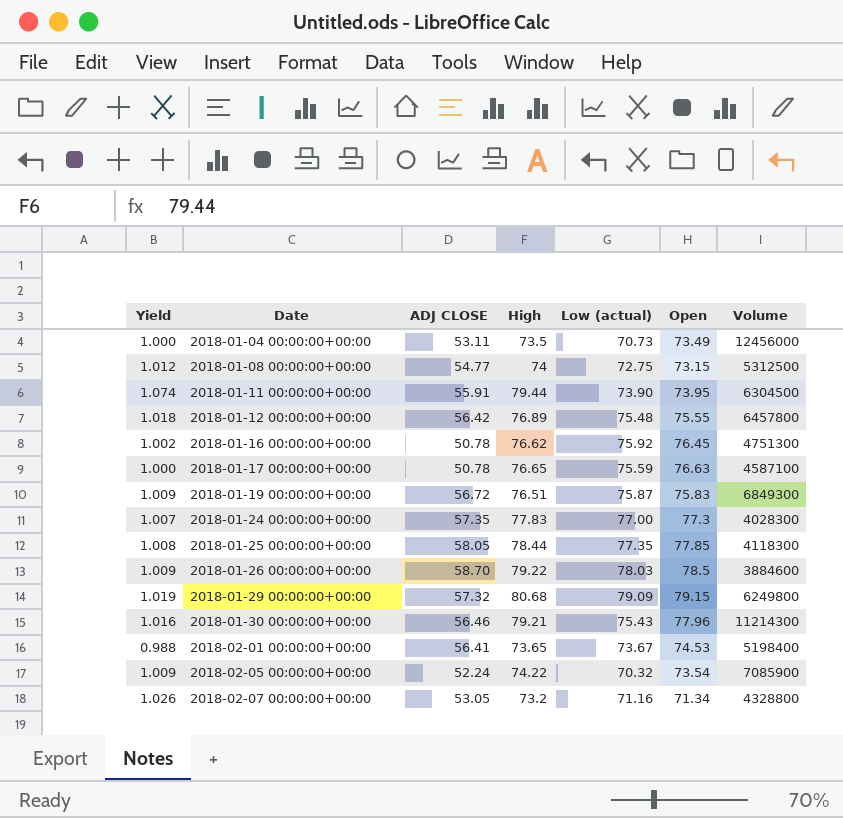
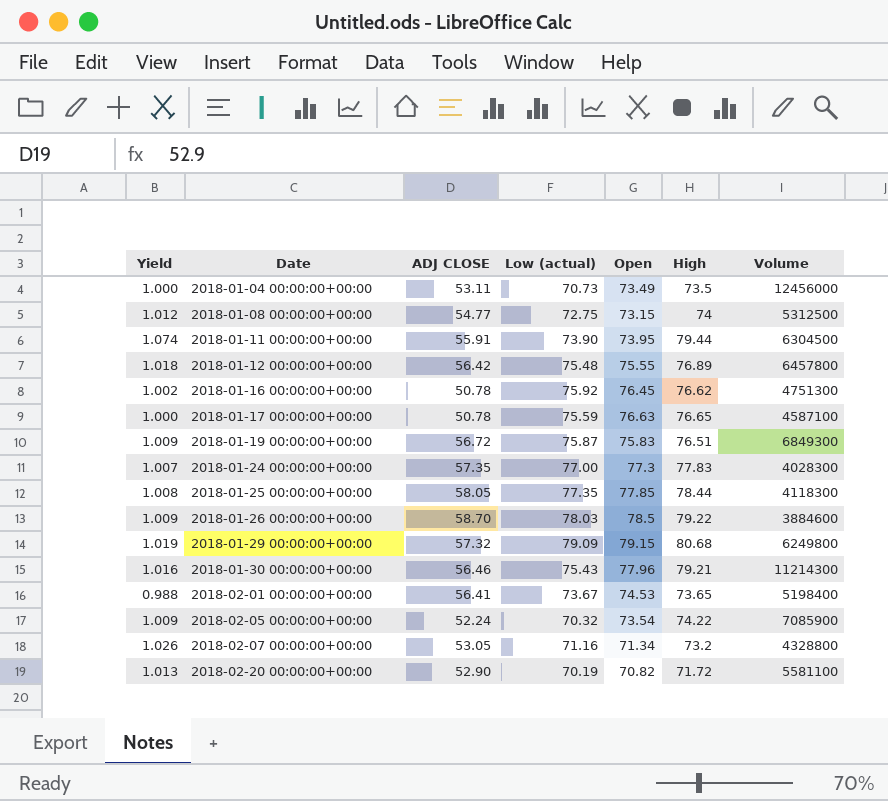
column High | position: 4 -> 6
row 2018-02-20 00:00:00+00:00: none -> 1.013 | 52.90 | 70.19 | 70.82 | 71.72 | 5581100

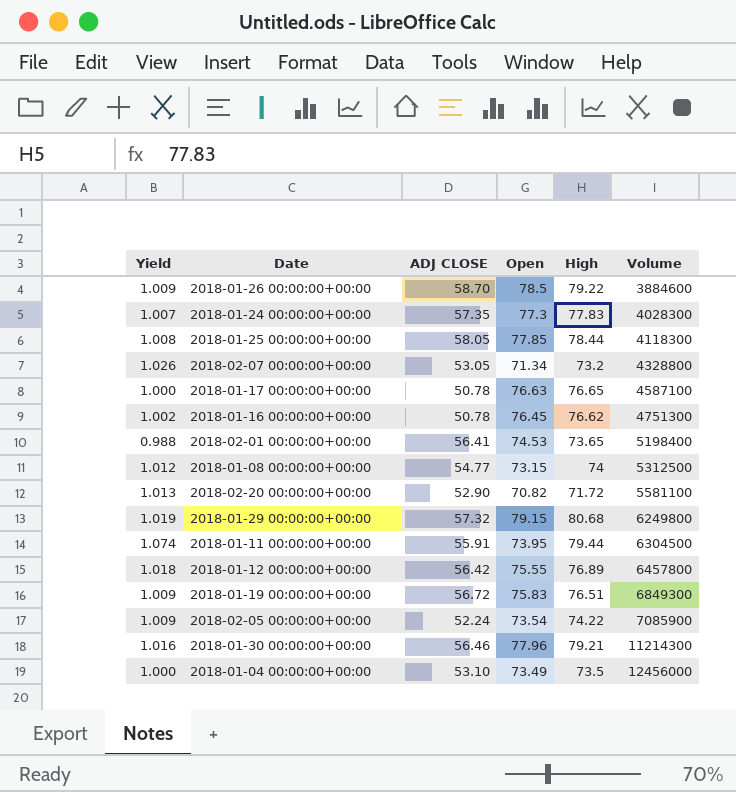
row order: Date ascending -> Volume ascending
column Low (actual) | position: 4 -> none
2018-01-04 00:00:00+00:00 | ADJ CLOSE: 53.11 -> 53.10

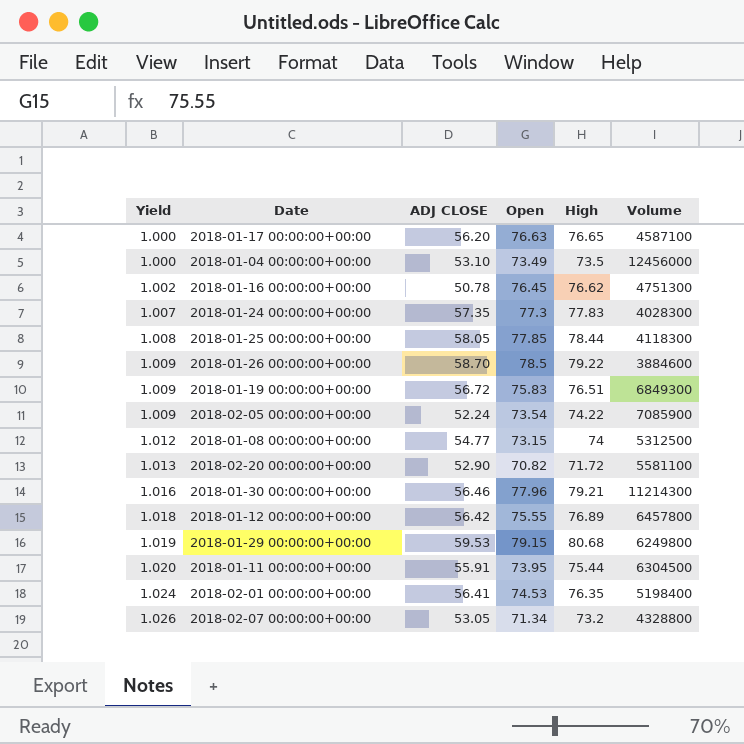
row order: Volume ascending -> Yield ascending
2018-01-17 00:00:00+00:00 | ADJ CLOSE: 50.78 -> 56.20
2018-01-29 00:00:00+00:00 | ADJ CLOSE: 57.32 -> 59.53
2018-01-11 00:00:00+00:00 | Yield: 1.074 -> 1.020
2018-01-11 00:00:00+00:00 | High: 79.44 -> 75.44
2018-02-01 00:00:00+00:00 | Yield: 0.988 -> 1.024
2018-02-01 00:00:00+00:00 | High: 73.65 -> 76.35

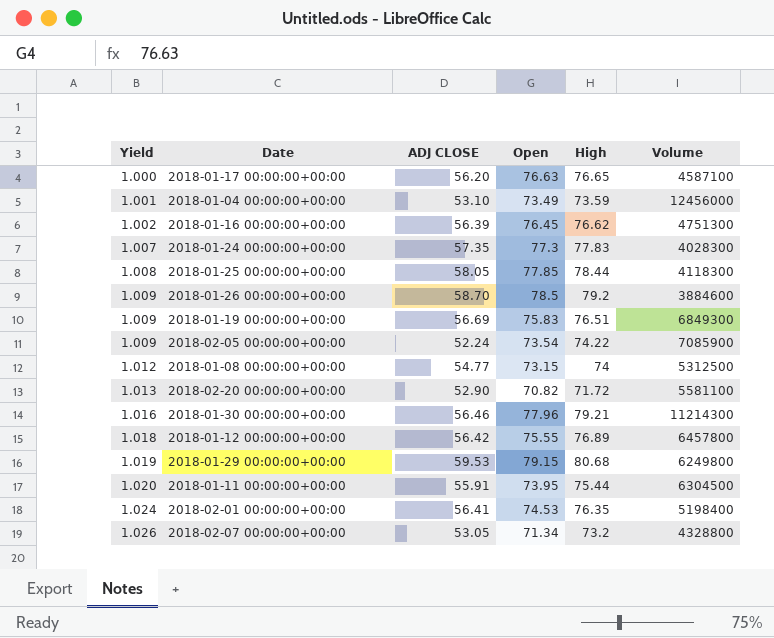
2018-01-04 00:00:00+00:00 | Yield: 1.000 -> 1.001
2018-01-04 00:00:00+00:00 | High: 73.5 -> 73.59
2018-01-16 00:00:00+00:00 | ADJ CLOSE: 50.78 -> 56.39
2018-01-26 00:00:00+00:00 | High: 79.22 -> 79.2
2018-01-19 00:00:00+00:00 | ADJ CLOSE: 56.72 -> 56.69

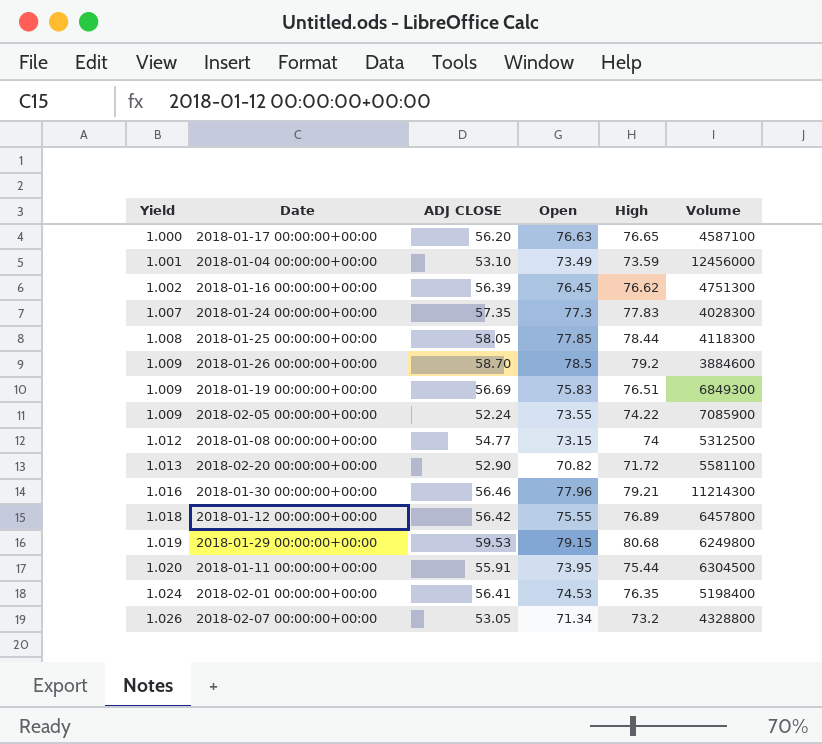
2018-02-05 00:00:00+00:00 | Open: 73.54 -> 73.55

